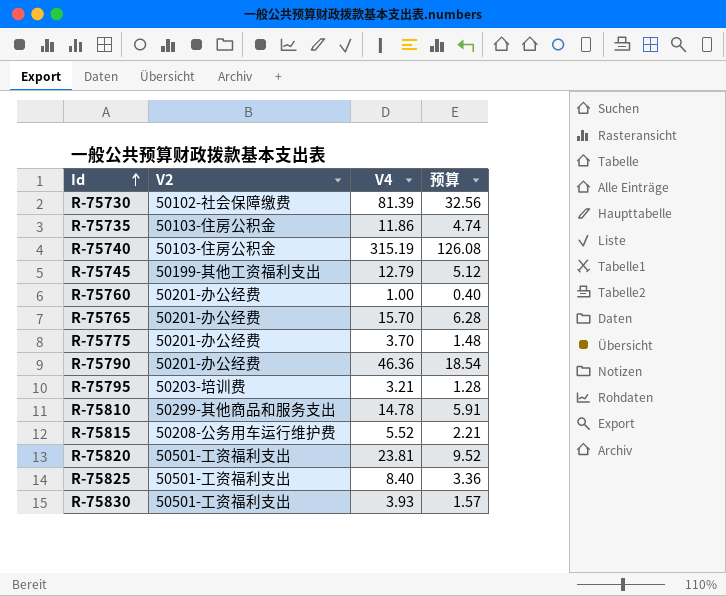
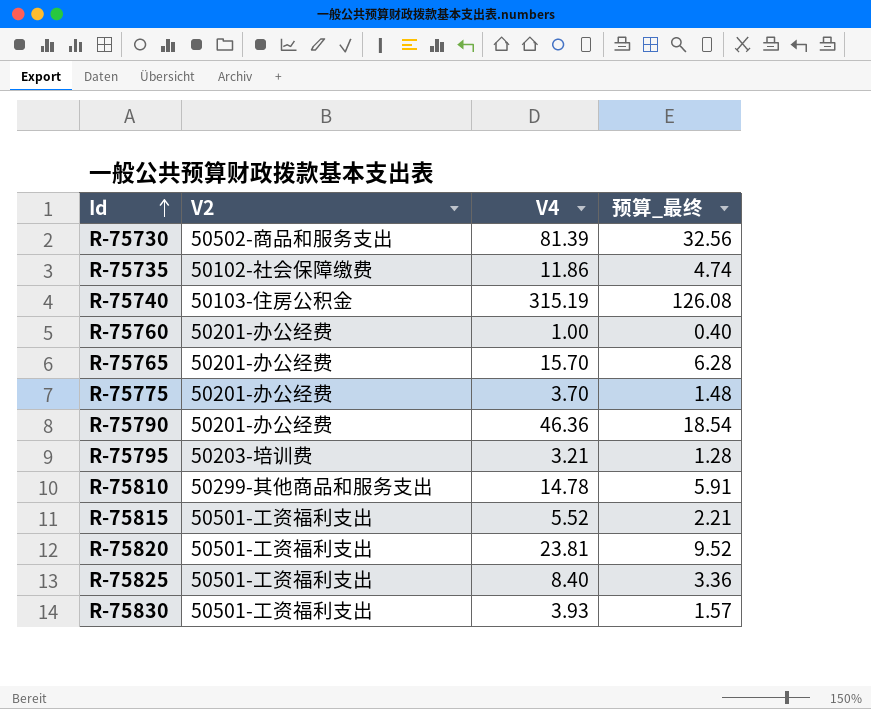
column name: 预算 -> 预算_最终
row R-75745: 50199-其他工资福利支出 | 12.79 | 5.12 -> none
R-75730 | V2: 50102-社会保障缴费 -> 50502-商品和服务支出
R-75735 | V2: 50103-住房公积金 -> 50102-社会保障缴费
R-75815 | V2: 50208-公务用车运行维护费 -> 50501-工资福利支出

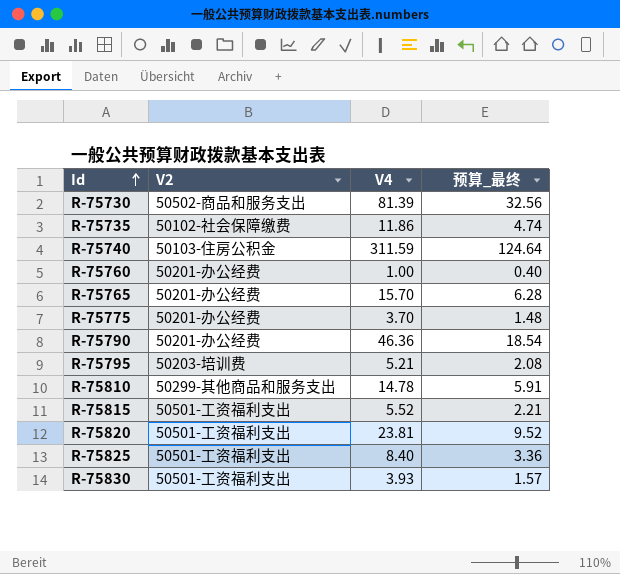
R-75740 | V4: 315.19 -> 311.59
R-75740 | 预算_最终: 126.08 -> 124.64
R-75795 | V4: 3.21 -> 5.21
R-75795 | 预算_最终: 1.28 -> 2.08

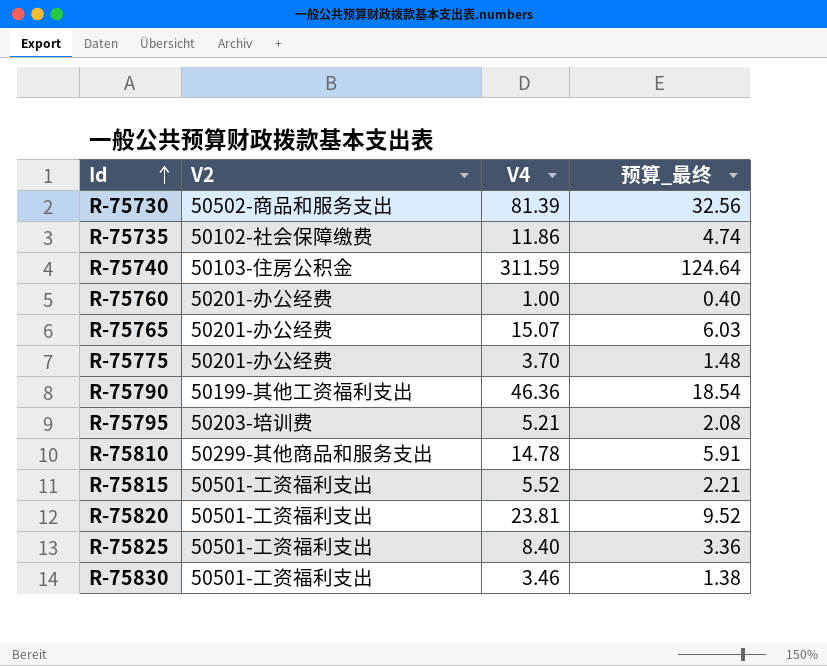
R-75765 | V4: 15.70 -> 15.07
R-75765 | 预算_最终: 6.28 -> 6.03
R-75790 | V2: 50201-办公经费 -> 50199-其他工资福利支出
R-75830 | V4: 3.93 -> 3.46
R-75830 | 预算_最终: 1.57 -> 1.38

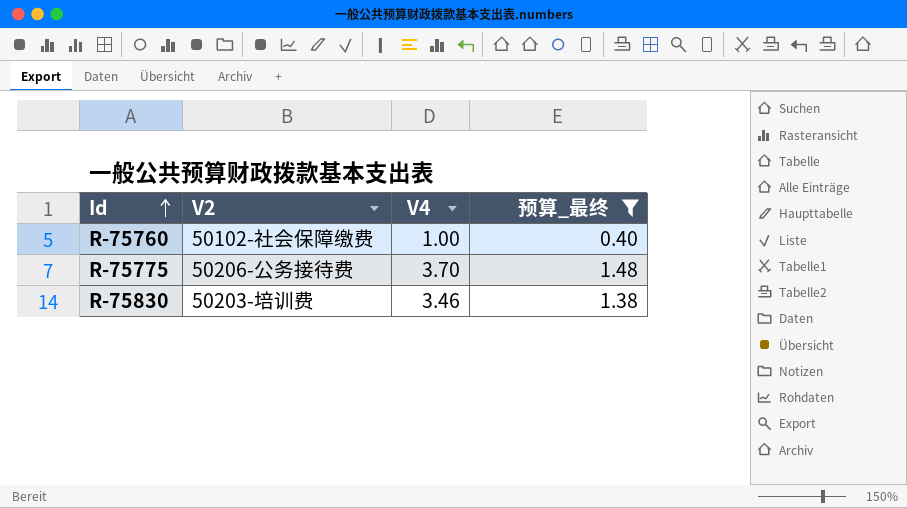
filter: none -> 预算_最终 <= 1.48
R-75760 | V2: 50201-办公经费 -> 50102-社会保障缴费
R-75775 | V2: 50201-办公经费 -> 50206-公务接待费
R-75830 | V2: 50501-工资福利支出 -> 50203-培训费

